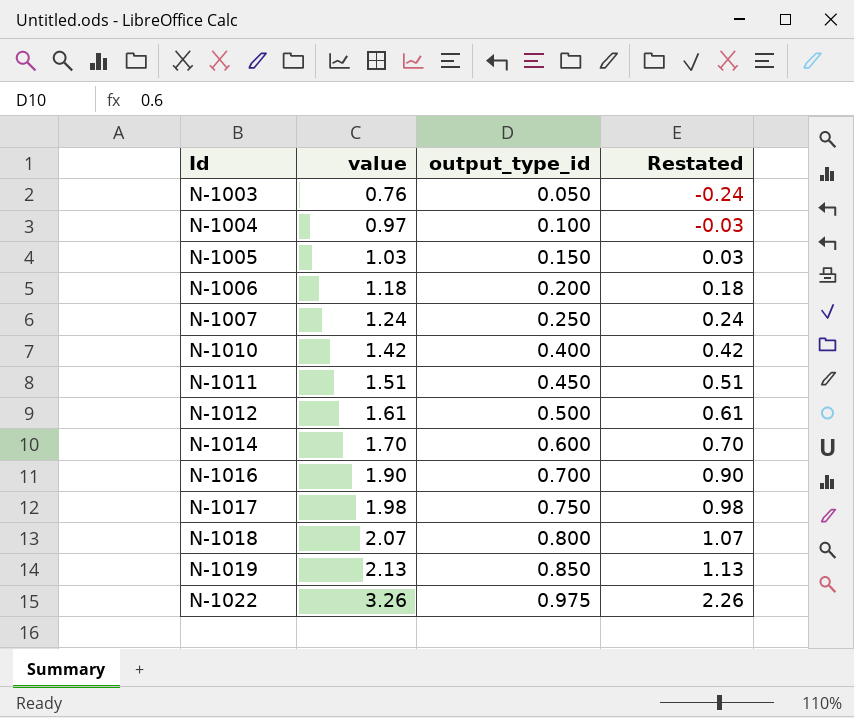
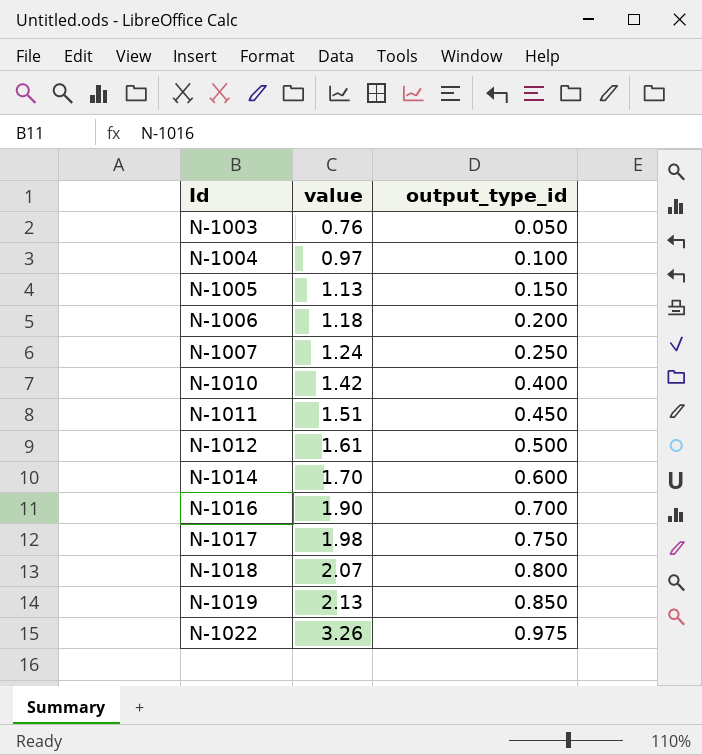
column Restated | formula: [value] - 1 -> none
N-1005 | value: 1.03 -> 1.13

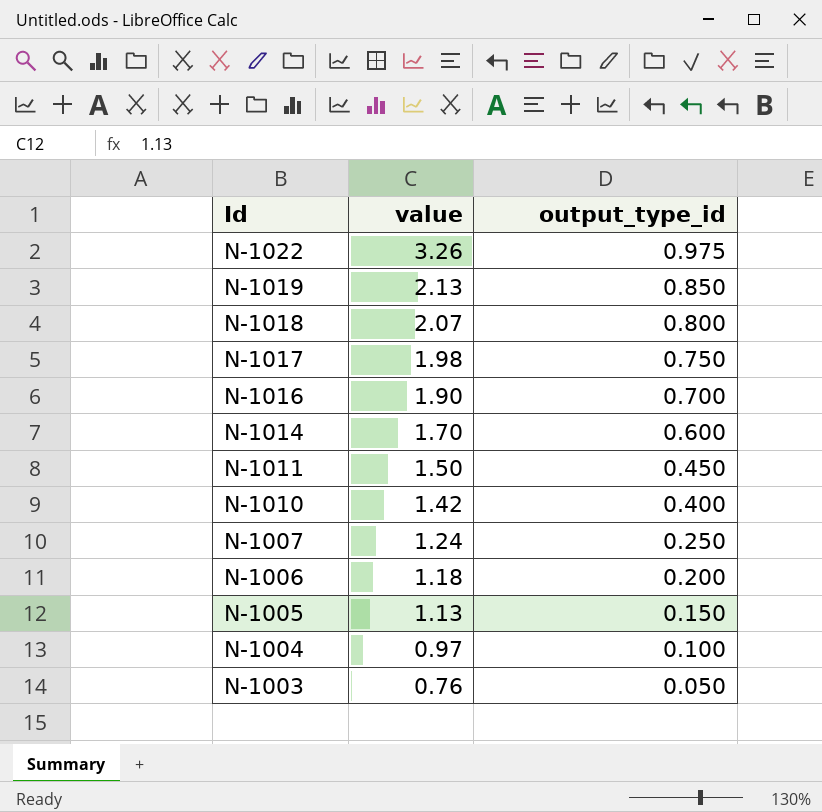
row order: Id ascending -> Id descending
row N-1012: 1.61 | 0.500 -> none
N-1011 | value: 1.51 -> 1.50

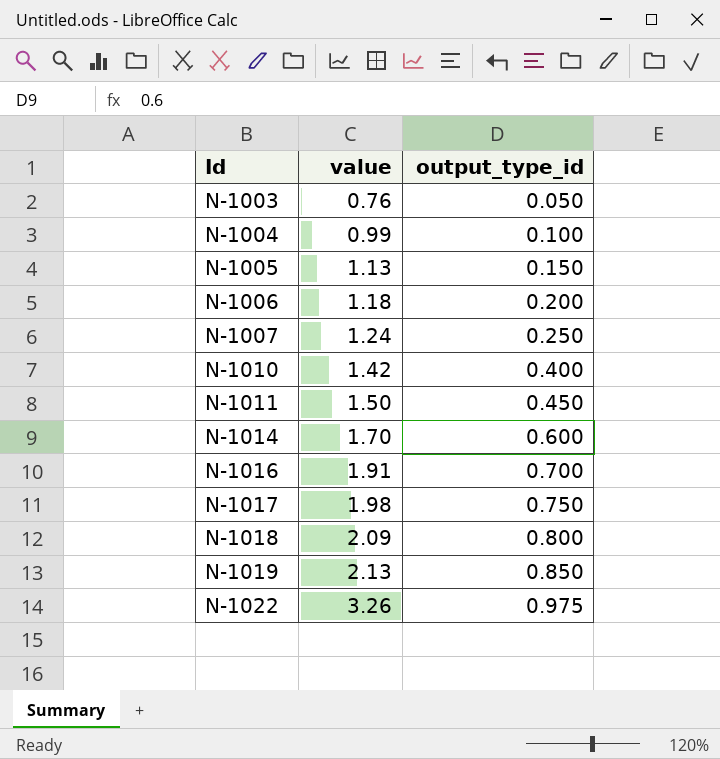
row order: Id descending -> Id ascending
N-1004 | value: 0.97 -> 0.99
N-1016 | value: 1.90 -> 1.91
N-1018 | value: 2.07 -> 2.09

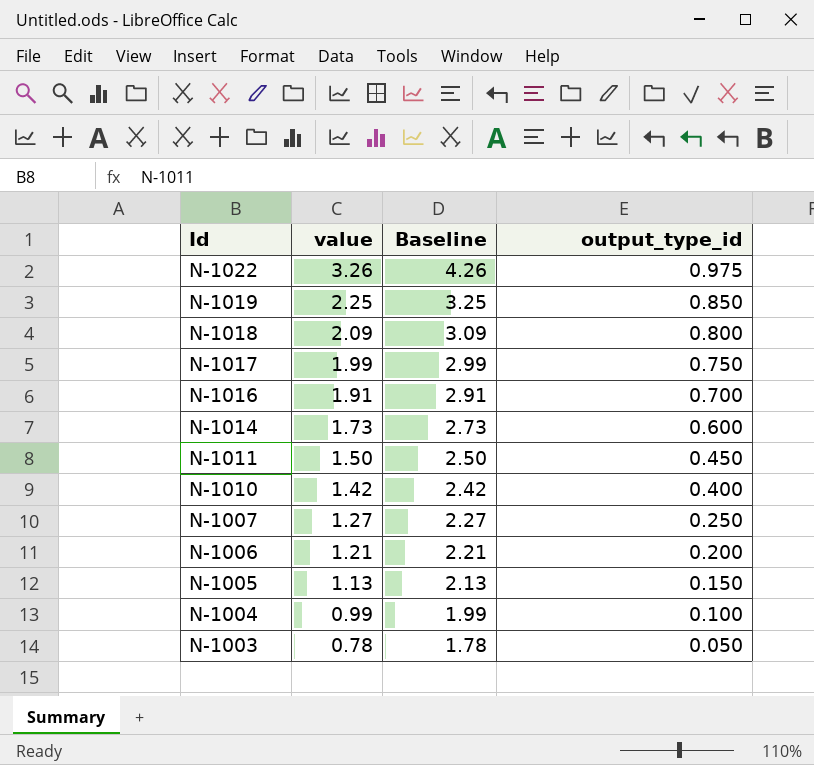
row order: Id ascending -> Id descending
column Baseline | formula: none -> [value] + 1
N-1019 | value: 2.13 -> 2.25
N-1017 | value: 1.98 -> 1.99
N-1014 | value: 1.70 -> 1.73
N-1007 | value: 1.24 -> 1.27
N-1006 | value: 1.18 -> 1.21
N-1003 | value: 0.76 -> 0.78

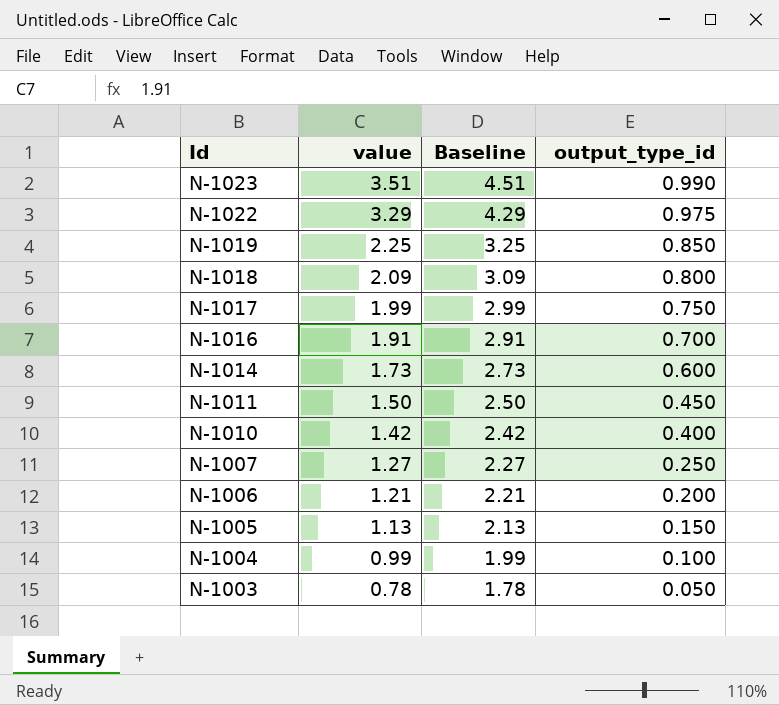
row N-1023: none -> 3.51 | 4.51 | 0.990
N-1022 | value: 3.26 -> 3.29
N-1022 | Baseline: 4.26 -> 4.29

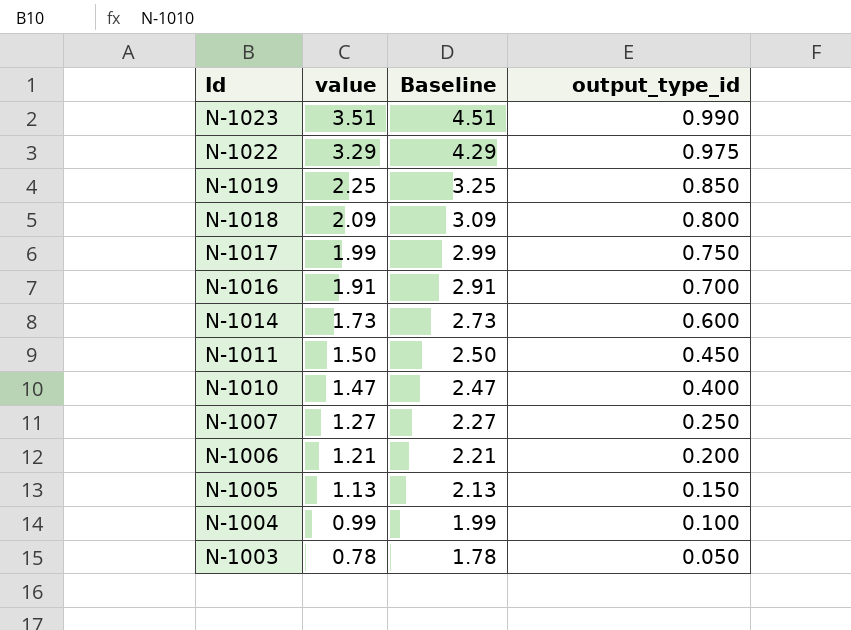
N-1010 | value: 1.42 -> 1.47
N-1010 | Baseline: 2.42 -> 2.47

